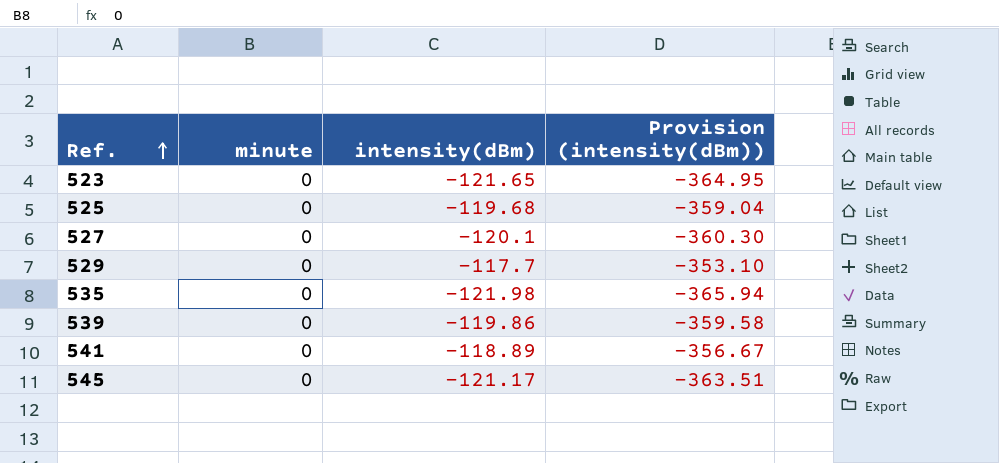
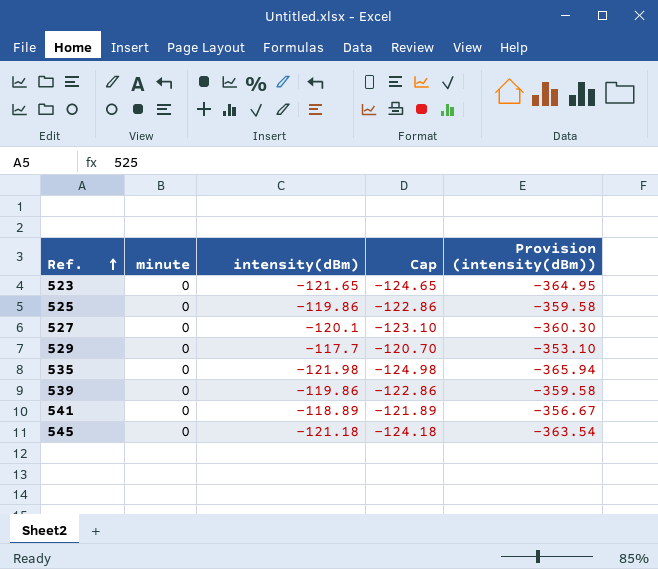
column Cap | formula: none -> [intensity(dBm)] - 3
525 | intensity(dBm): -119.68 -> -119.86
525 | Provision (intensity(dBm)): -359.04 -> -359.58
545 | intensity(dBm): -121.17 -> -121.18
545 | Provision (intensity(dBm)): -363.51 -> -363.54

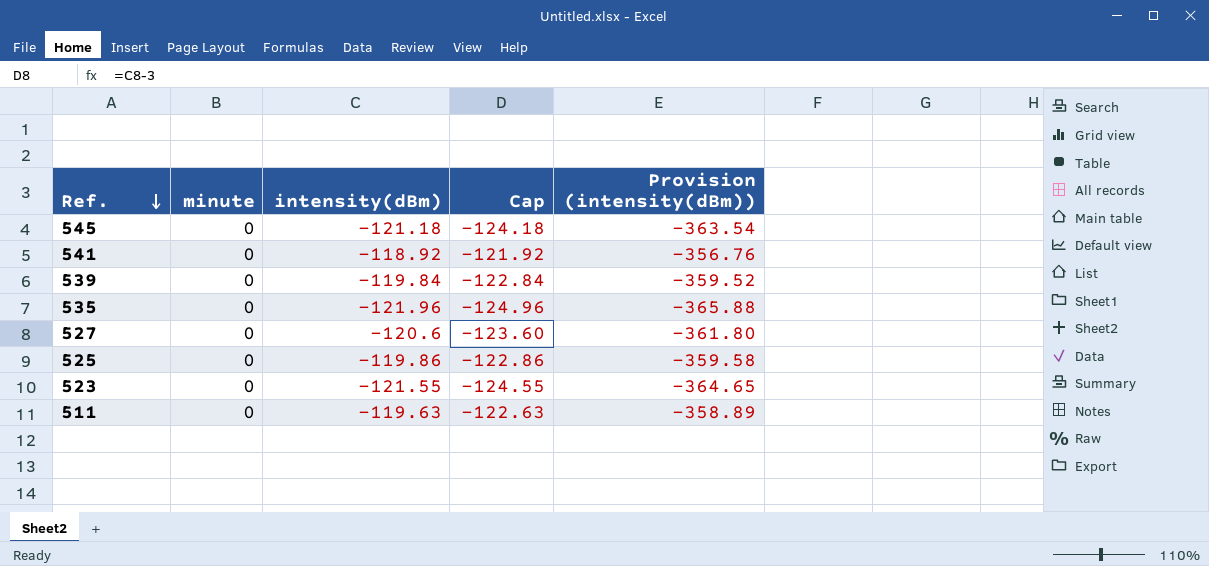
row order: Ref. ascending -> Ref. descending
row 529: 0 | -117.7 | -120.70 | -353.10 -> none
541 | intensity(dBm): -118.89 -> -118.92
541 | Cap: -121.89 -> -121.92
541 | Provision (intensity(dBm)): -356.67 -> -356.76
539 | intensity(dBm): -119.86 -> -119.84
539 | Cap: -122.86 -> -122.84
539 | Provision (intensity(dBm)): -359.58 -> -359.52
535 | intensity(dBm): -121.98 -> -121.96
535 | Cap: -124.98 -> -124.96
535 | Provision (intensity(dBm)): -365.94 -> -365.88
527 | intensity(dBm): -120.1 -> -120.6
527 | Cap: -123.10 -> -123.60
527 | Provision (intensity(dBm)): -360.30 -> -361.80
523 | intensity(dBm): -121.65 -> -121.55
523 | Cap: -124.65 -> -124.55
523 | Provision (intensity(dBm)): -364.95 -> -364.65
row 511: none -> 0 | -119.63 | -122.63 | -358.89

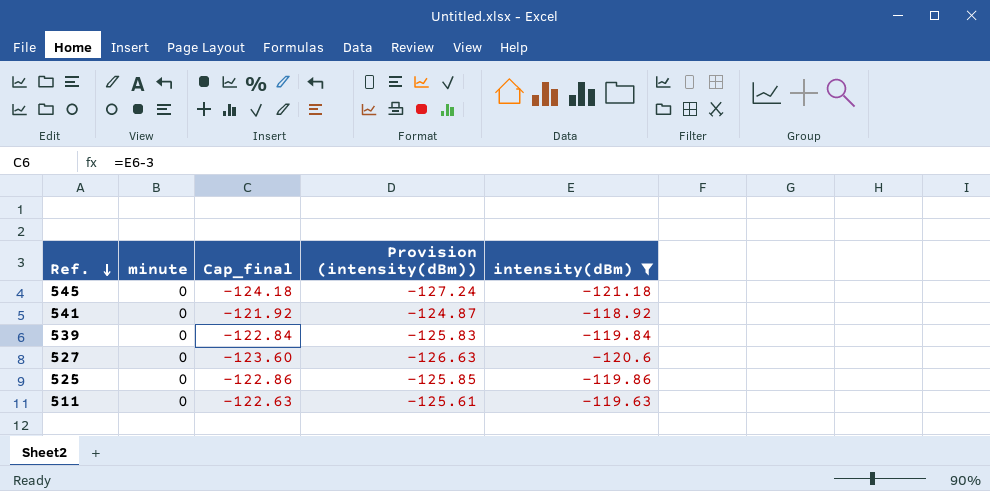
filter: none -> intensity(dBm) >= -121.18
column name: Cap -> Cap_final
column Provision (intensity(dBm)) | formula: [intensity(dBm)] * 3 -> [intensity(dBm)] * 1.05
column intensity(dBm) | position: 3 -> 5

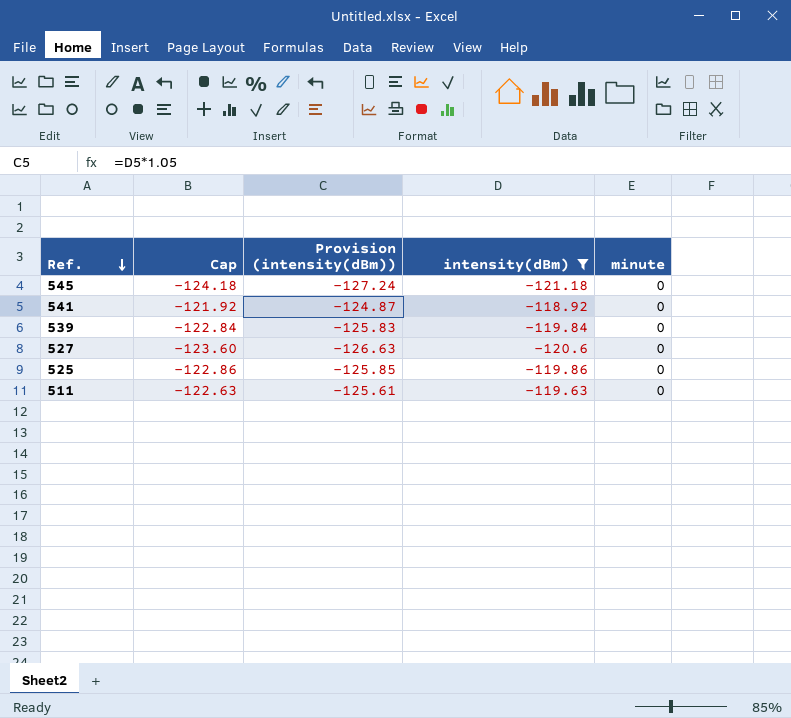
column name: Cap_final -> Cap
column minute | position: 2 -> 5

